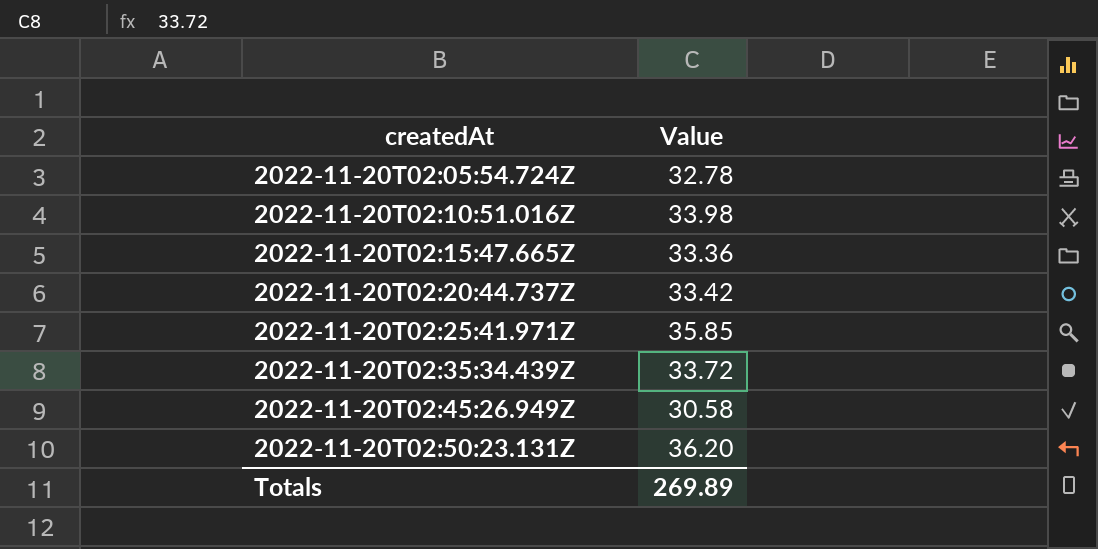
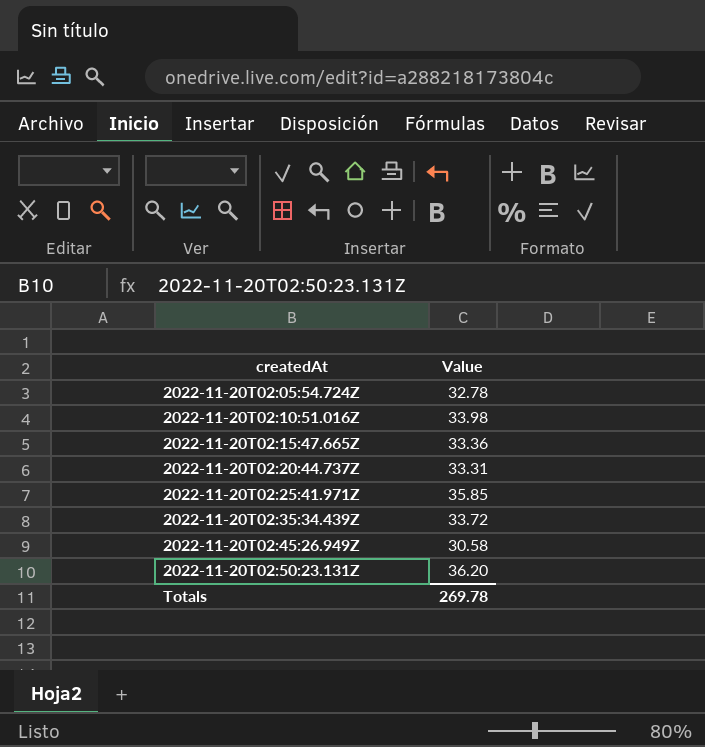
2022-11-20T02:20:44.737Z | Value: 33.42 -> 33.31
Totals | Value: 269.89 -> 269.78

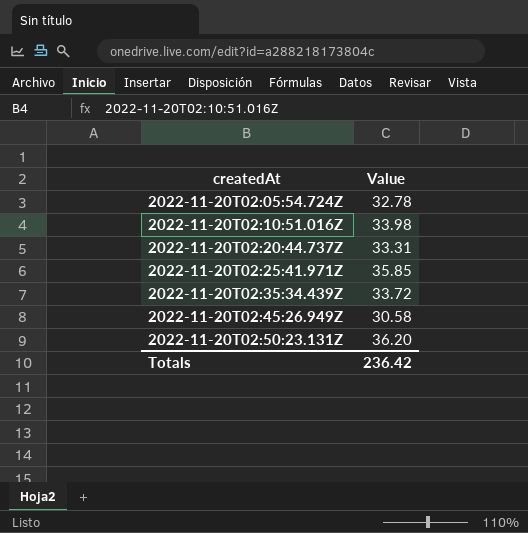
row 2022-11-20T02:15:47.665Z: 33.36 -> none
Totals | Value: 269.78 -> 236.42

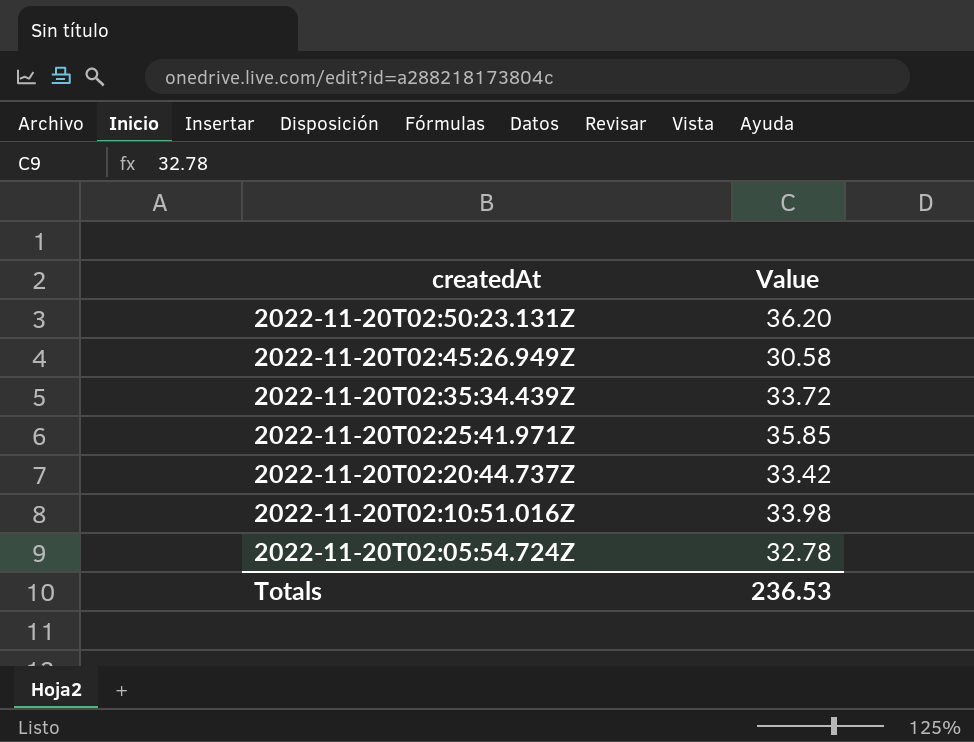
row order: createdAt ascending -> createdAt descending
2022-11-20T02:20:44.737Z | Value: 33.31 -> 33.42
Totals | Value: 236.42 -> 236.53

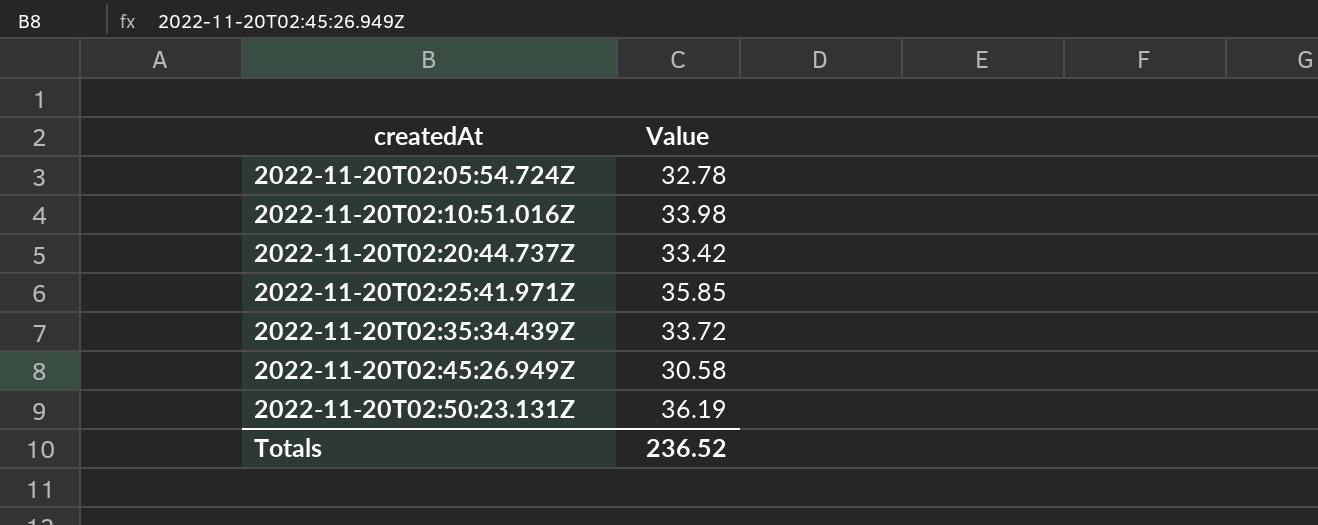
row order: createdAt descending -> createdAt ascending
2022-11-20T02:50:23.131Z | Value: 36.20 -> 36.19
Totals | Value: 236.53 -> 236.52

